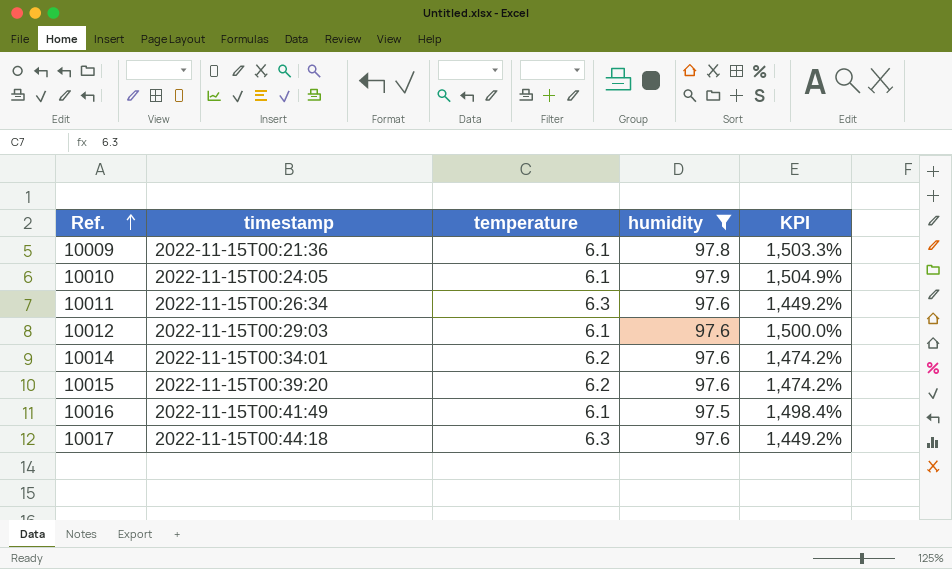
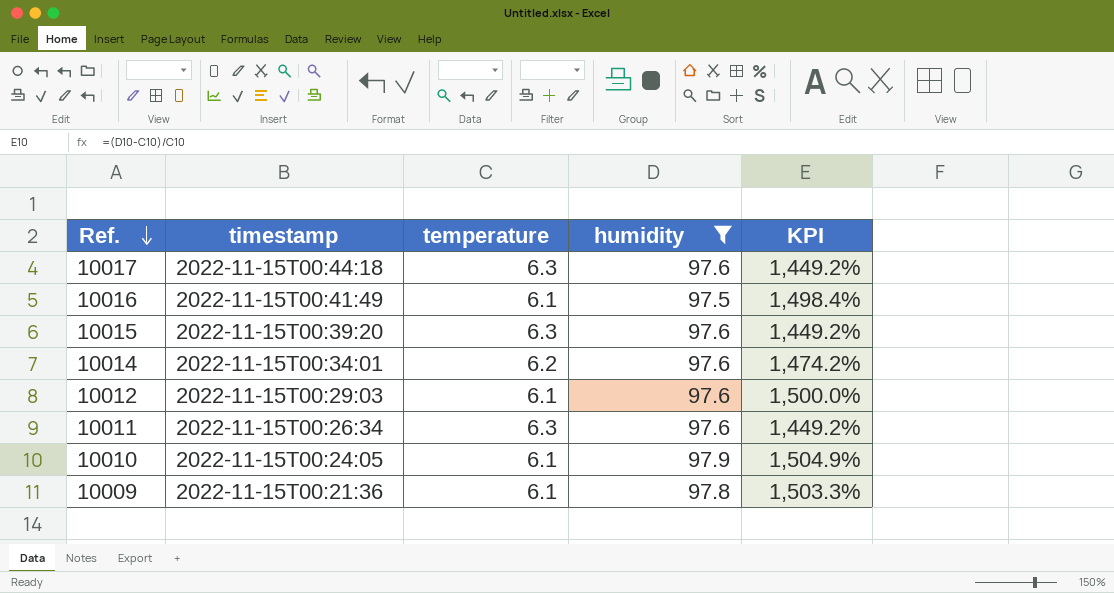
row order: Ref. ascending -> Ref. descending
10015 | temperature: 6.2 -> 6.3
10015 | KPI: 1,474.2% -> 1,449.2%

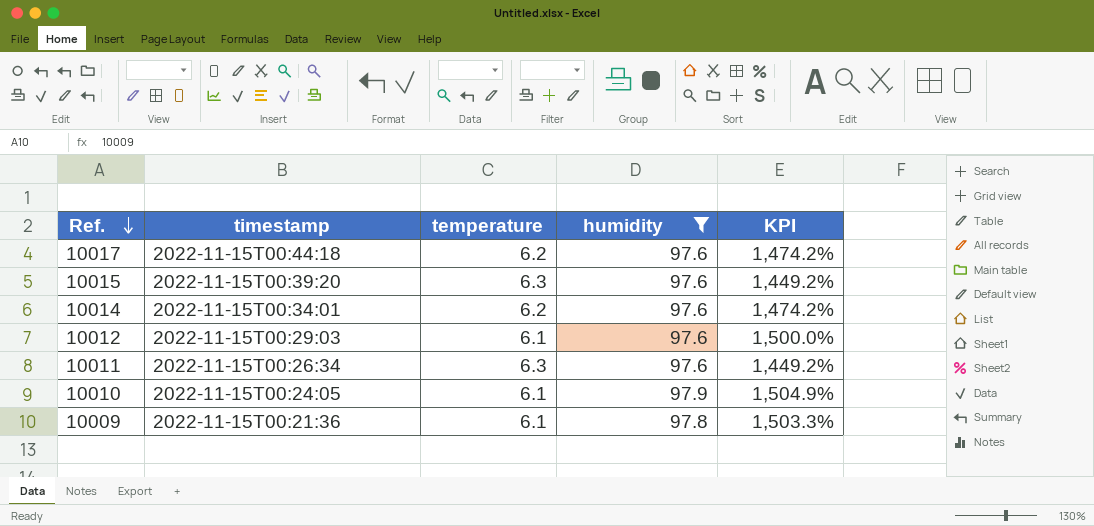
row 10016: 2022-11-15T00:41:49 | 6.1 | 97.5 | 1,498.4% -> none
10017 | temperature: 6.3 -> 6.2
10017 | KPI: 1,449.2% -> 1,474.2%

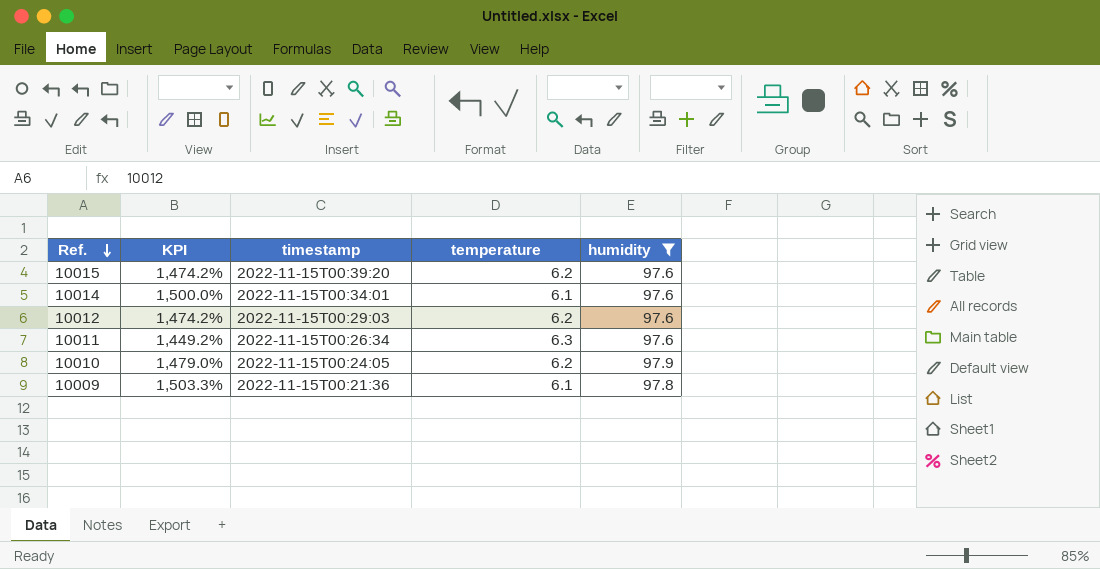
column KPI | position: 5 -> 2
row 10017: 2022-11-15T00:44:18 | 6.2 | 97.6 | 1,474.2% -> none
10015 | KPI: 1,449.2% -> 1,474.2%
10015 | temperature: 6.3 -> 6.2
10014 | KPI: 1,474.2% -> 1,500.0%
10014 | temperature: 6.2 -> 6.1
10012 | KPI: 1,500.0% -> 1,474.2%
10012 | temperature: 6.1 -> 6.2
10010 | KPI: 1,504.9% -> 1,479.0%
10010 | temperature: 6.1 -> 6.2

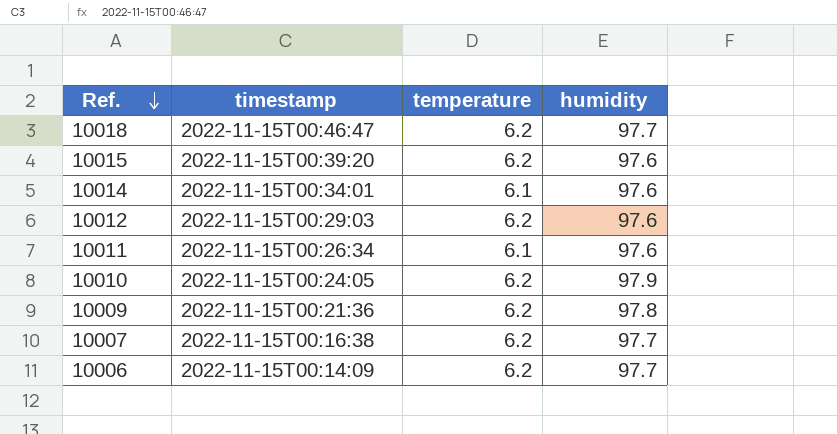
filter: humidity != 97.7 -> none
column KPI | formula: ([humidity] - [temperature]) / [temperature] -> none
10011 | temperature: 6.3 -> 6.1
10009 | temperature: 6.1 -> 6.2

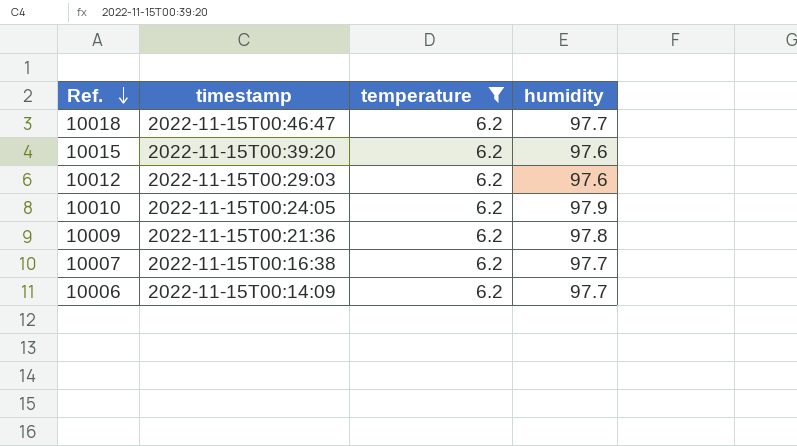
filter: none -> temperature = 6.2

